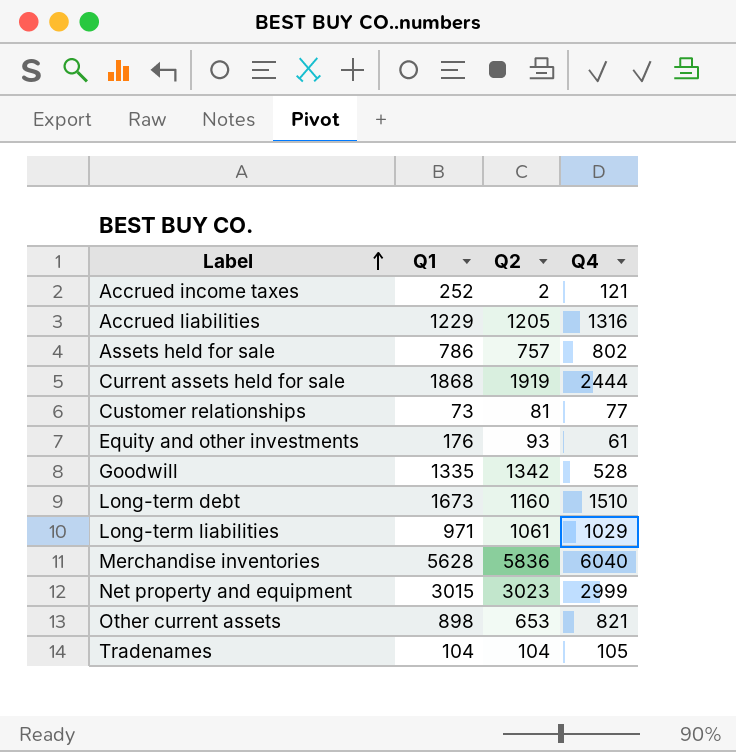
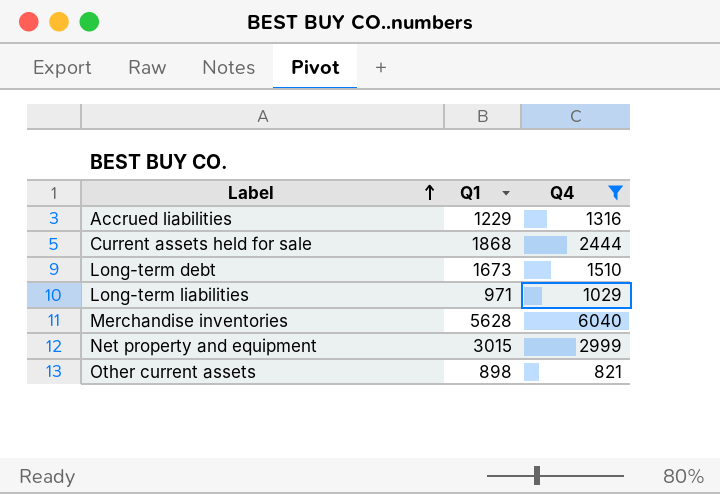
filter: none -> Q4 >= 821
column Q2 | position: 3 -> none

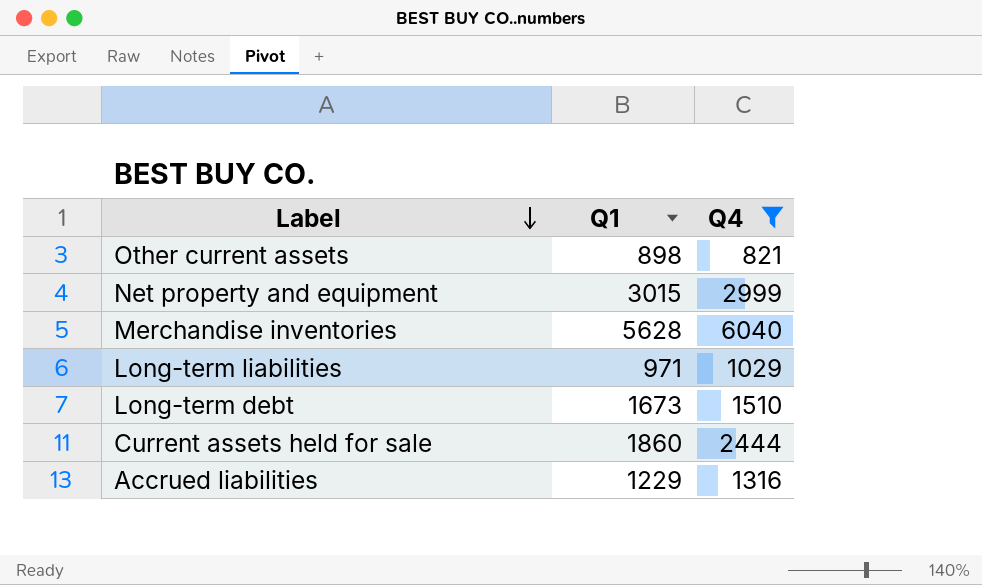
row order: Label ascending -> Label descending
Current assets held for sale | Q1: 1868 -> 1860

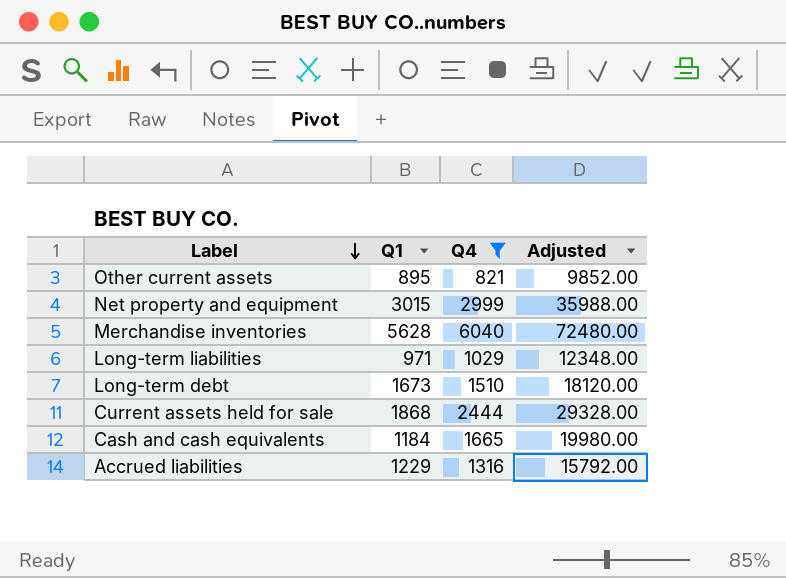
column Adjusted | formula: none -> [Q4] * 12
Other current assets | Q1: 898 -> 895
Current assets held for sale | Q1: 1860 -> 1868
row Cash and cash equivalents: none -> 1184 | 1665 | 19980.00

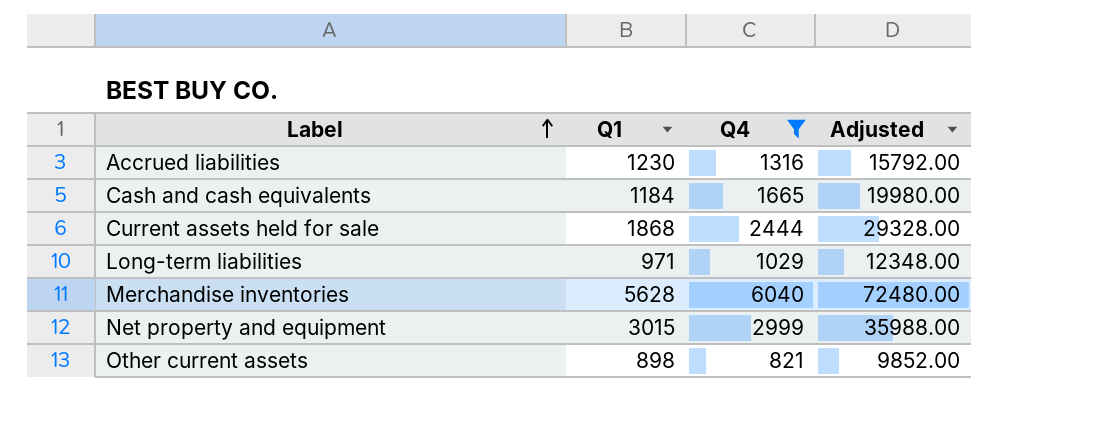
row order: Label descending -> Label ascending
row Long-term debt: 1673 | 1510 | 18120.00 -> none
Accrued liabilities | Q1: 1229 -> 1230
Other current assets | Q1: 895 -> 898

